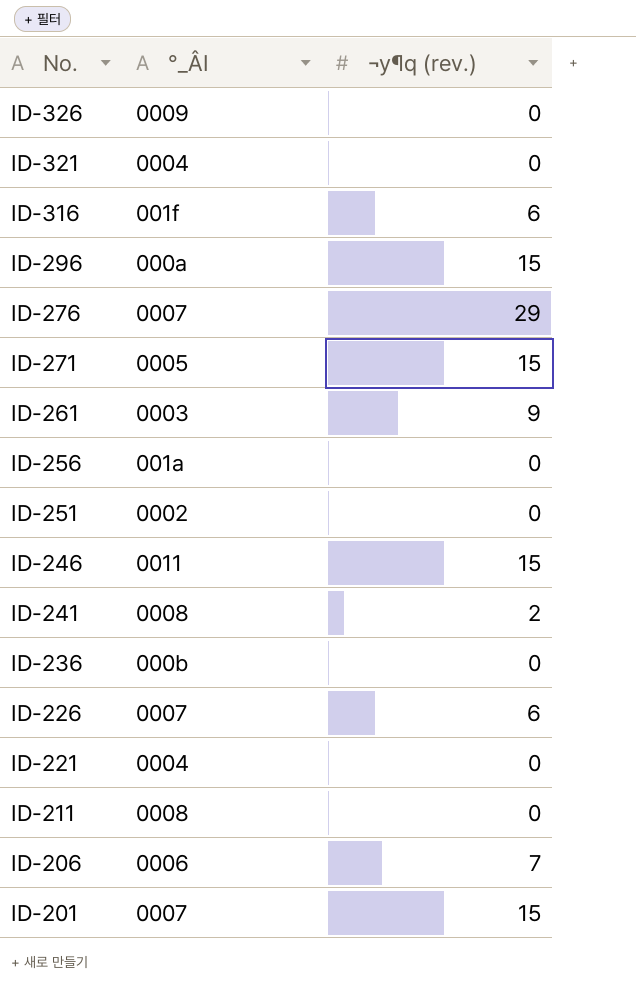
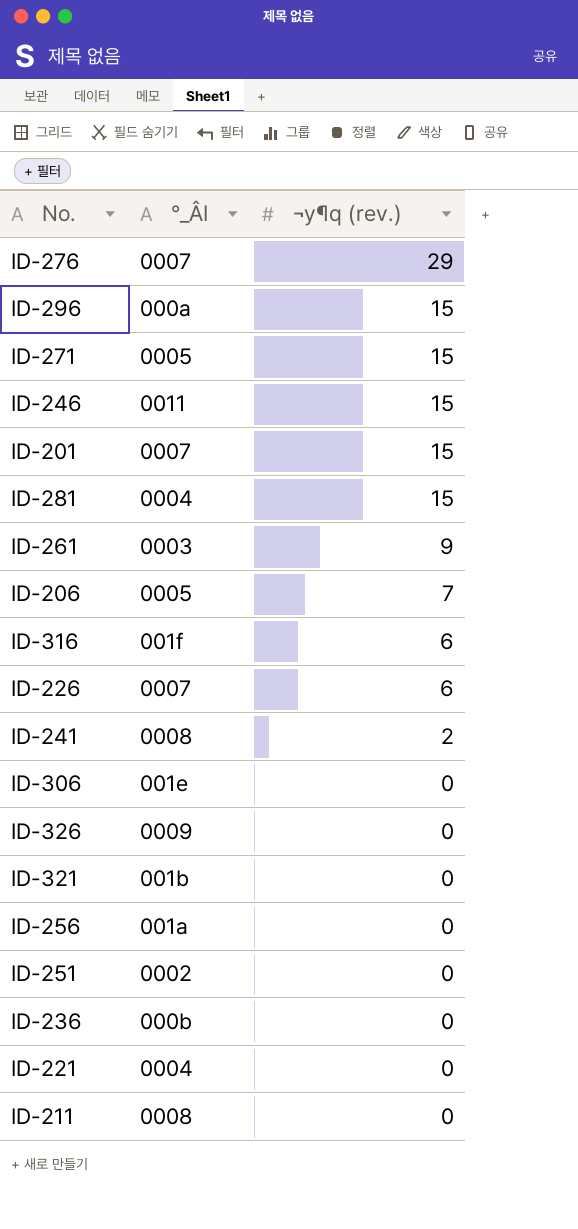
row order: No. descending -> ¬y¶q (rev.) descending
row ID-281: none -> 0004 | 15
ID-206 | °_ÂI: 0006 -> 0005
row ID-306: none -> 001e | 0
ID-321 | °_ÂI: 0004 -> 001b

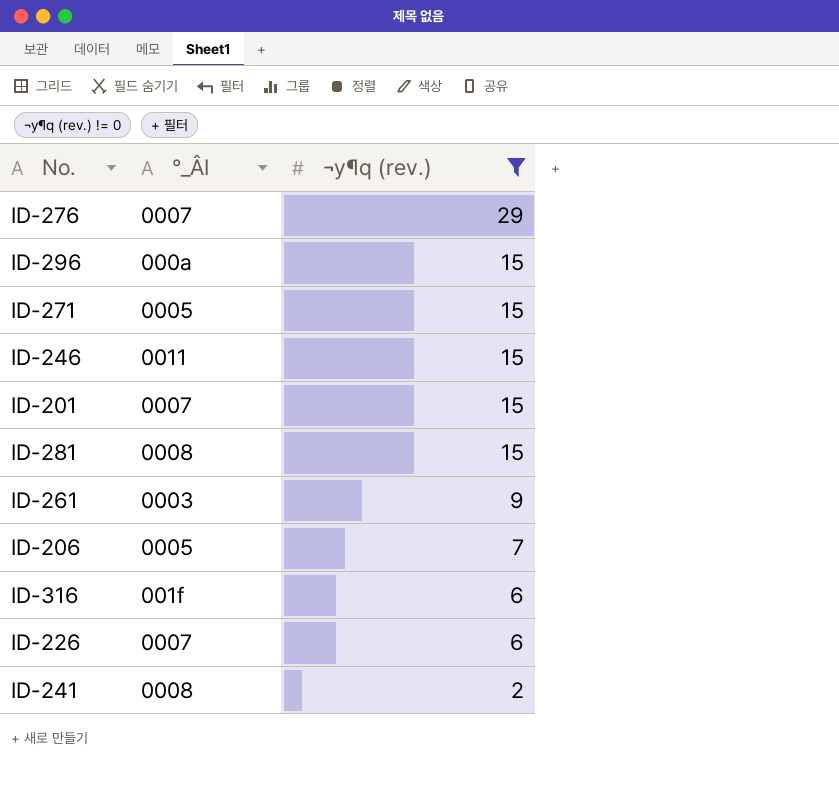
filter: none -> ¬y¶q (rev.) != 0
ID-281 | °_ÂI: 0004 -> 0008

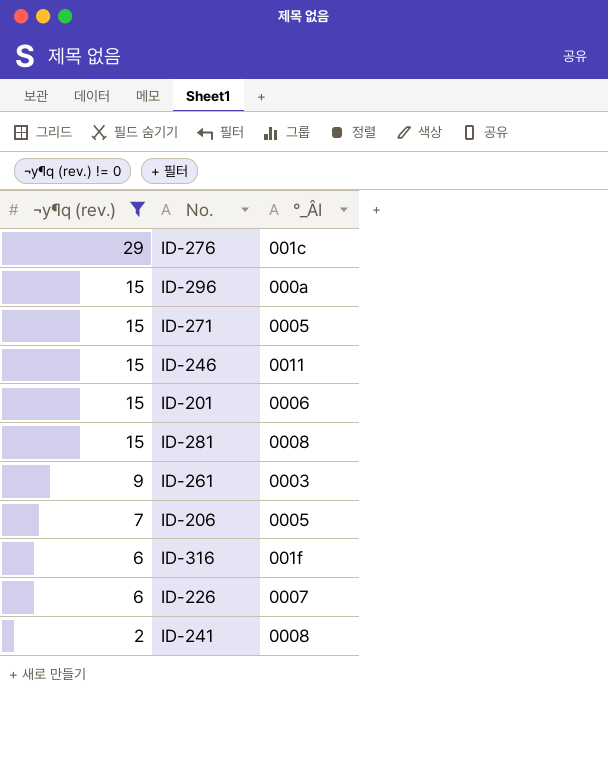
column ¬y¶q (rev.) | position: 3 -> 1
ID-276 | °_ÂI: 0007 -> 001c
ID-201 | °_ÂI: 0007 -> 0006

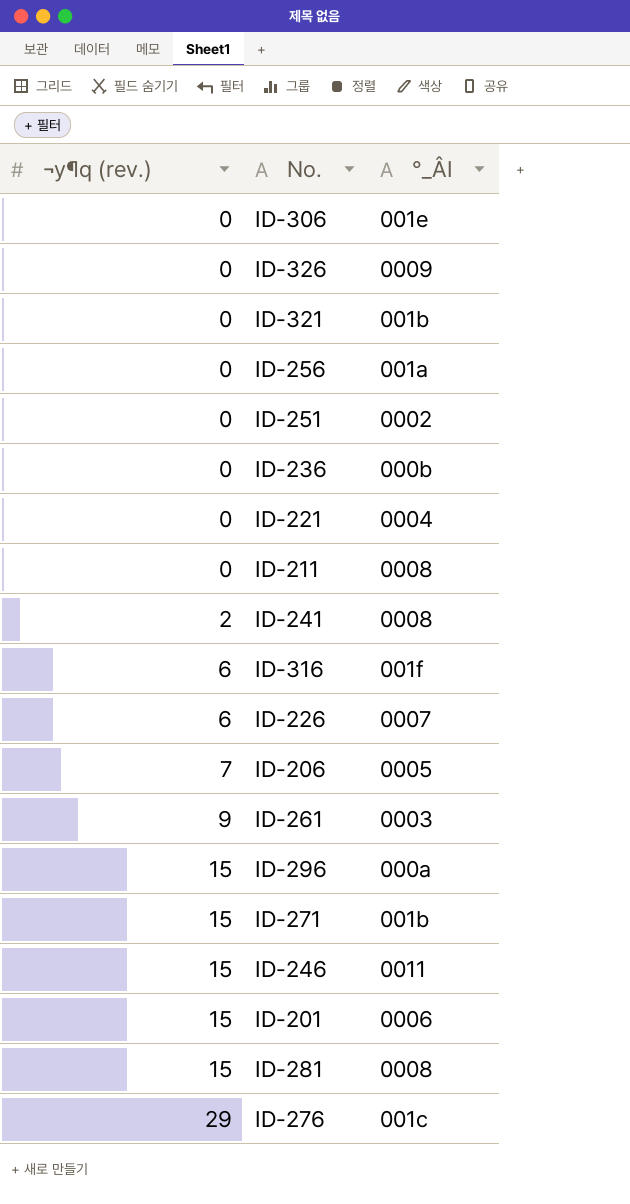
filter: ¬y¶q (rev.) != 0 -> none
row order: ¬y¶q (rev.) descending -> ¬y¶q (rev.) ascending
ID-271 | °_ÂI: 0005 -> 001b

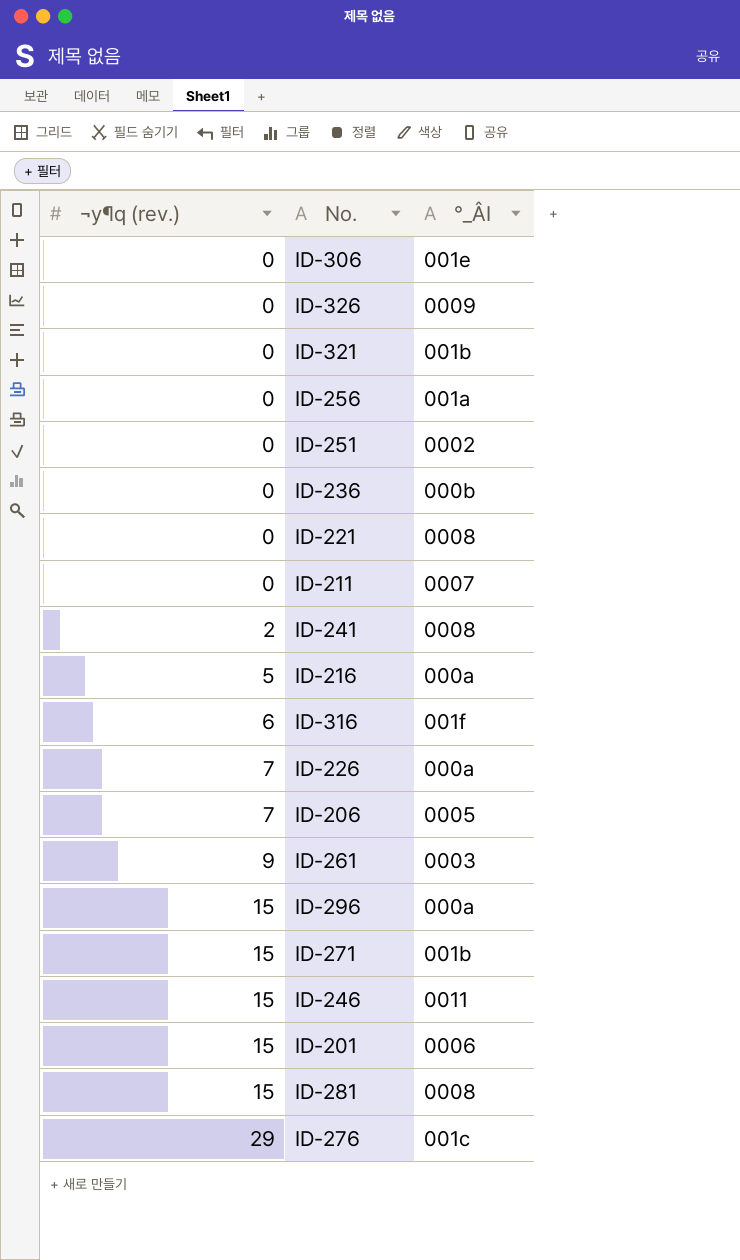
ID-221 | °_ÂI: 0004 -> 0008
ID-211 | °_ÂI: 0008 -> 0007
row ID-216: none -> 5 | 000a
ID-226 | ¬y¶q (rev.): 6 -> 7
ID-226 | °_ÂI: 0007 -> 000a

